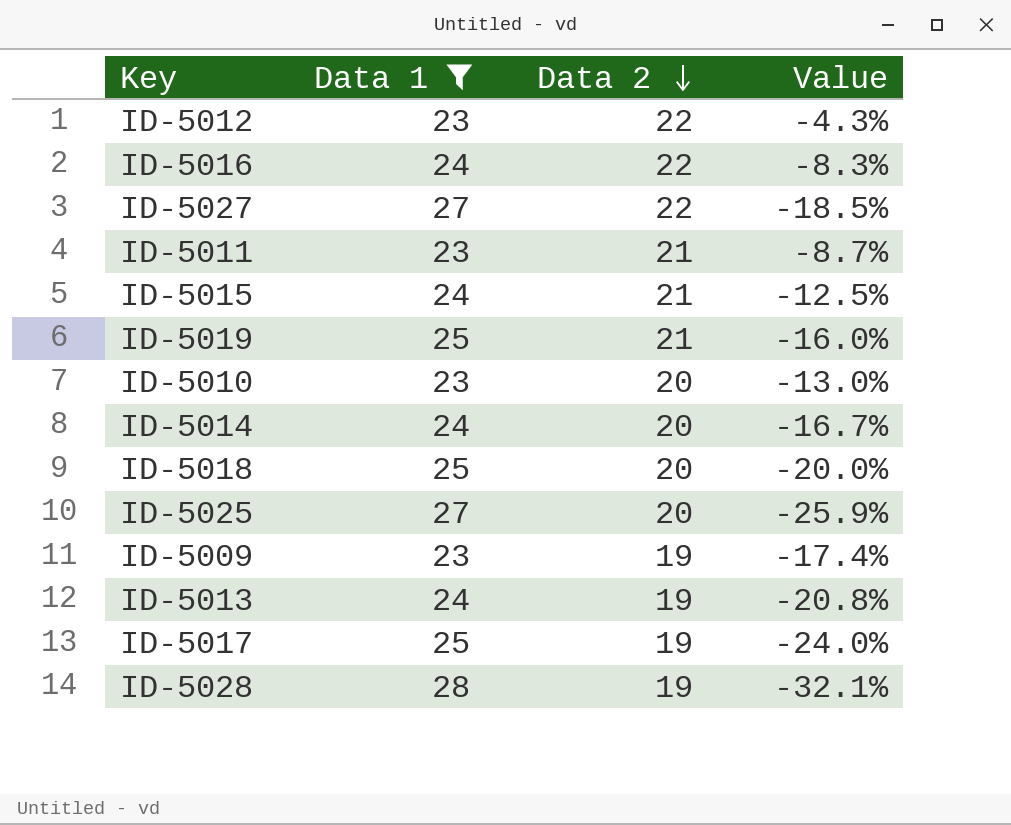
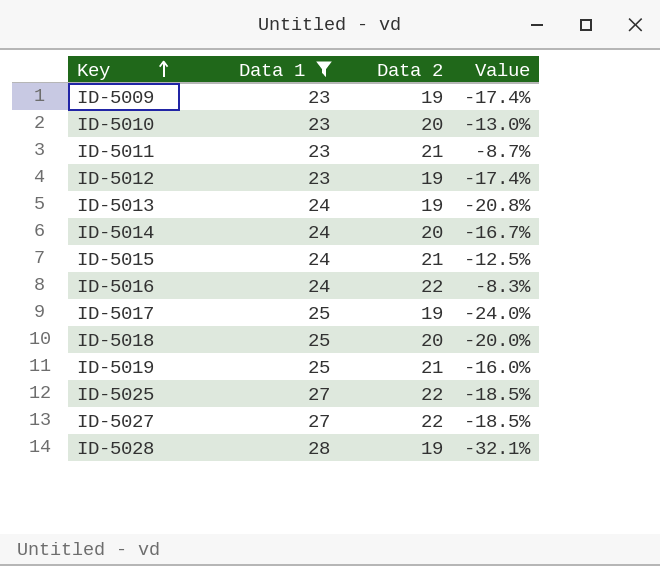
row order: Data 2 descending -> Key ascending
ID-5012 | Data 2: 22 -> 19
ID-5012 | Value: -4.3% -> -17.4%
ID-5025 | Data 2: 20 -> 22
ID-5025 | Value: -25.9% -> -18.5%

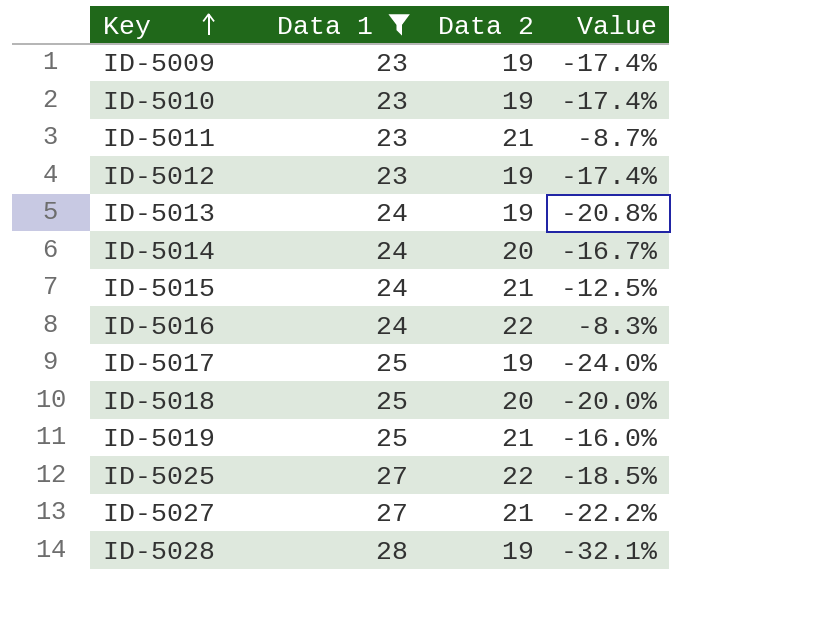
ID-5010 | Data 2: 20 -> 19
ID-5010 | Value: -13.0% -> -17.4%
ID-5027 | Data 2: 22 -> 21
ID-5027 | Value: -18.5% -> -22.2%

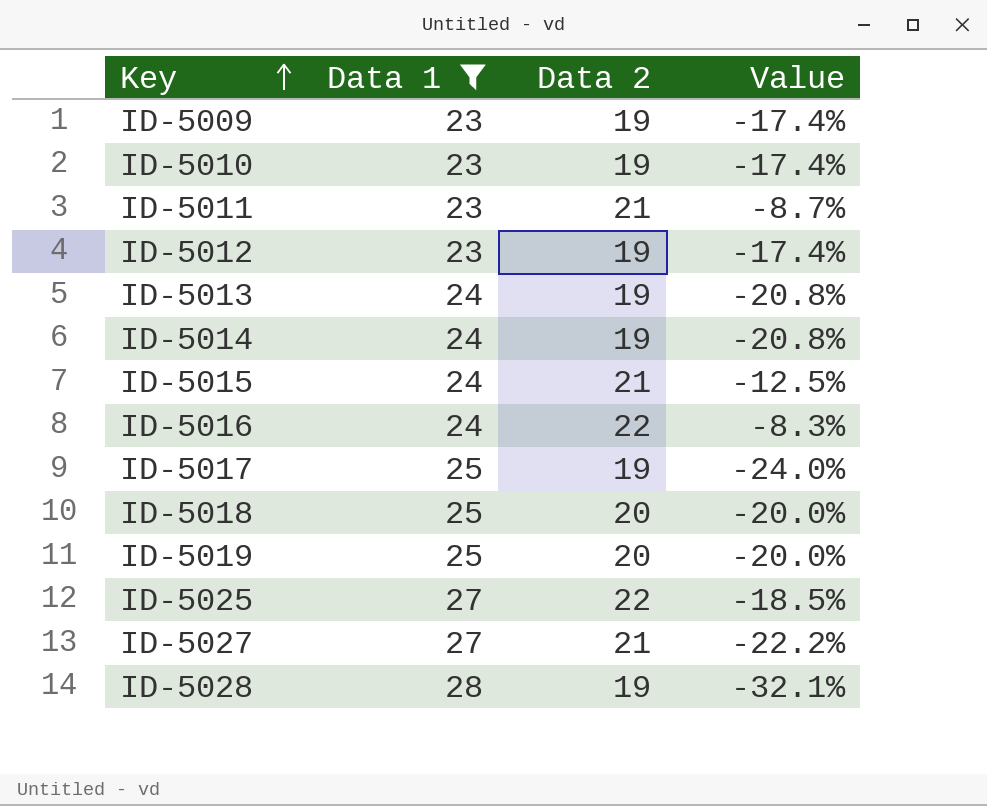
ID-5014 | Data 2: 20 -> 19
ID-5014 | Value: -16.7% -> -20.8%
ID-5019 | Data 2: 21 -> 20
ID-5019 | Value: -16.0% -> -20.0%

